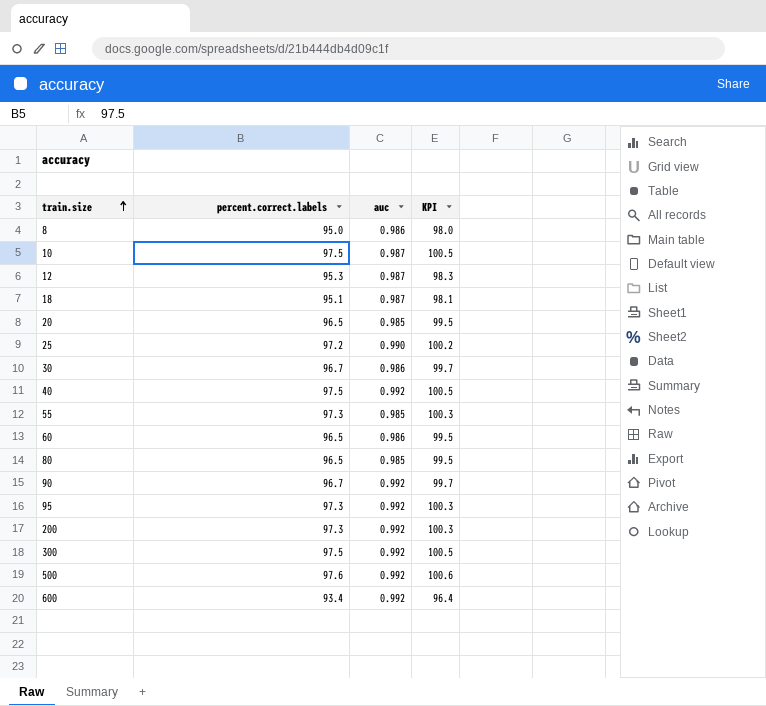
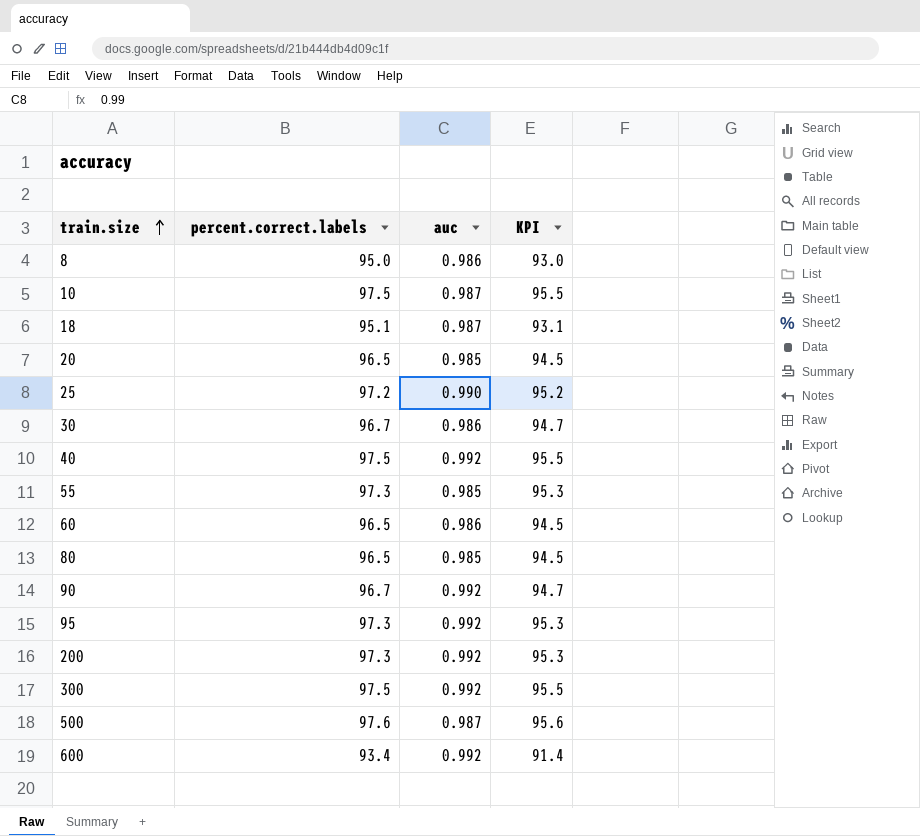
column KPI | formula: [percent.correct.labels] + 3 -> [percent.correct.labels] - 2
row 12: 95.3 | 0.987 | 98.3 -> none
500 | auc: 0.992 -> 0.987

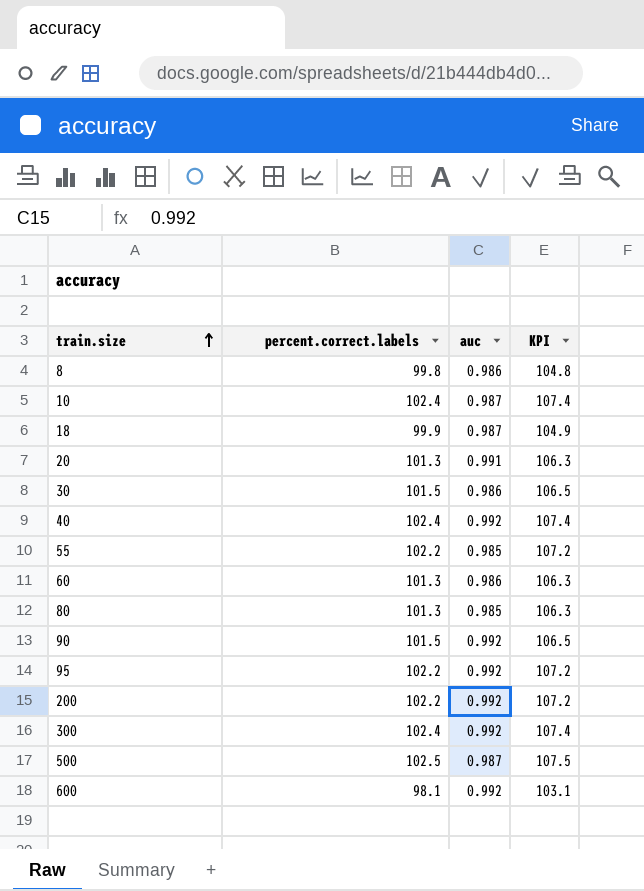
column KPI | formula: [percent.correct.labels] - 2 -> [percent.correct.labels] + 5
row 25: 97.2 | 0.990 | 95.2 -> none
8 | percent.correct.labels: 95.0 -> 99.8
10 | percent.correct.labels: 97.5 -> 102.4
18 | percent.correct.labels: 95.1 -> 99.9
20 | percent.correct.labels: 96.5 -> 101.3
20 | auc: 0.985 -> 0.991
30 | percent.correct.labels: 96.7 -> 101.5
40 | percent.correct.labels: 97.5 -> 102.4
55 | percent.correct.labels: 97.3 -> 102.2
60 | percent.correct.labels: 96.5 -> 101.3
80 | percent.correct.labels: 96.5 -> 101.3
90 | percent.correct.labels: 96.7 -> 101.5
95 | percent.correct.labels: 97.3 -> 102.2
200 | percent.correct.labels: 97.3 -> 102.2
300 | percent.correct.labels: 97.5 -> 102.4
500 | percent.correct.labels: 97.6 -> 102.5
600 | percent.correct.labels: 93.4 -> 98.1

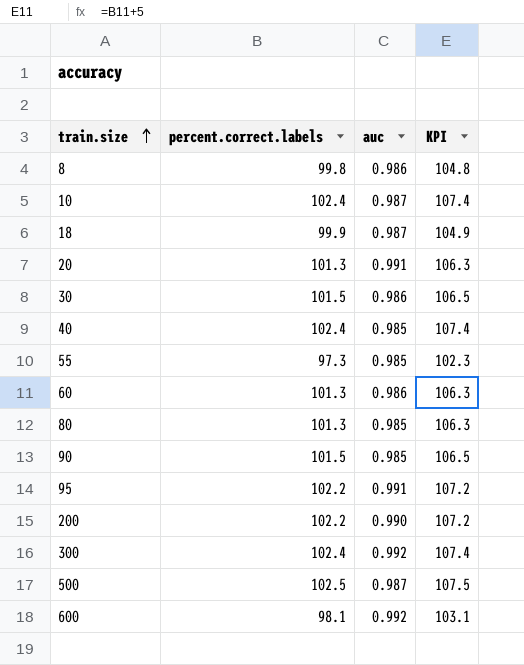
40 | auc: 0.992 -> 0.985
55 | percent.correct.labels: 102.2 -> 97.3
55 | KPI: 107.2 -> 102.3
90 | auc: 0.992 -> 0.985
95 | auc: 0.992 -> 0.991
200 | auc: 0.992 -> 0.990

